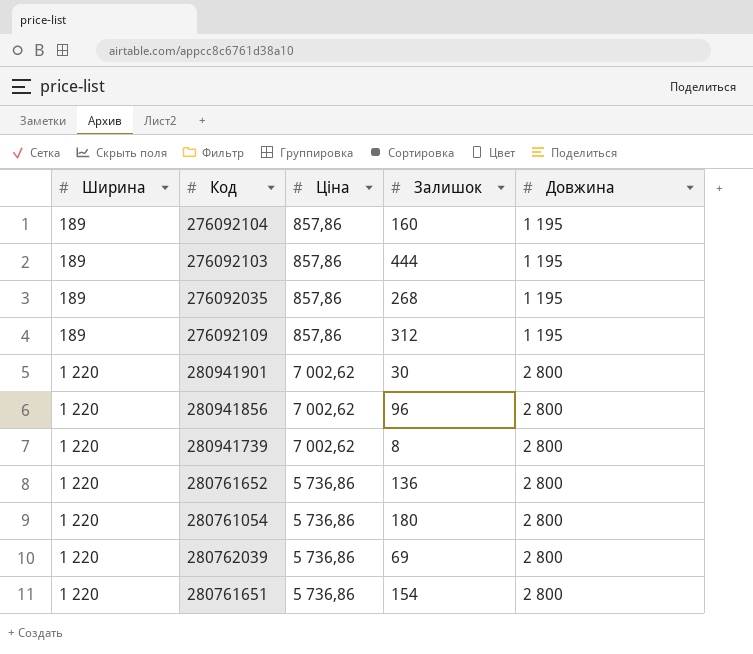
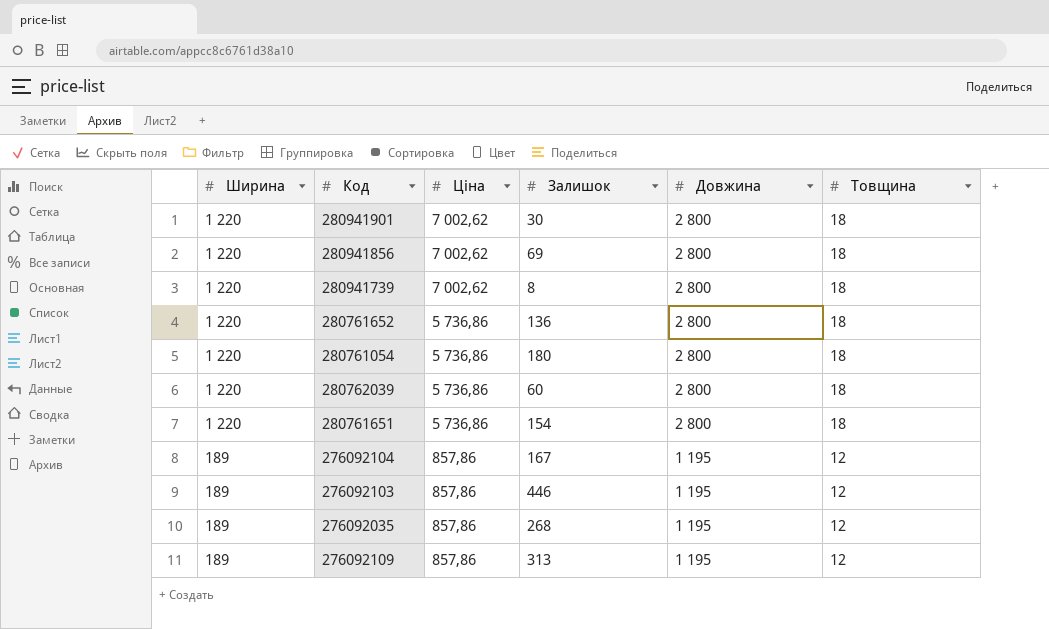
row order: Ширина ascending -> Ширина descending
column Товщина | position: none -> 6
280941856 | Залишок: 96 -> 69
280762039 | Залишок: 69 -> 60
276092104 | Залишок: 160 -> 167
276092103 | Залишок: 444 -> 446
276092109 | Залишок: 312 -> 313

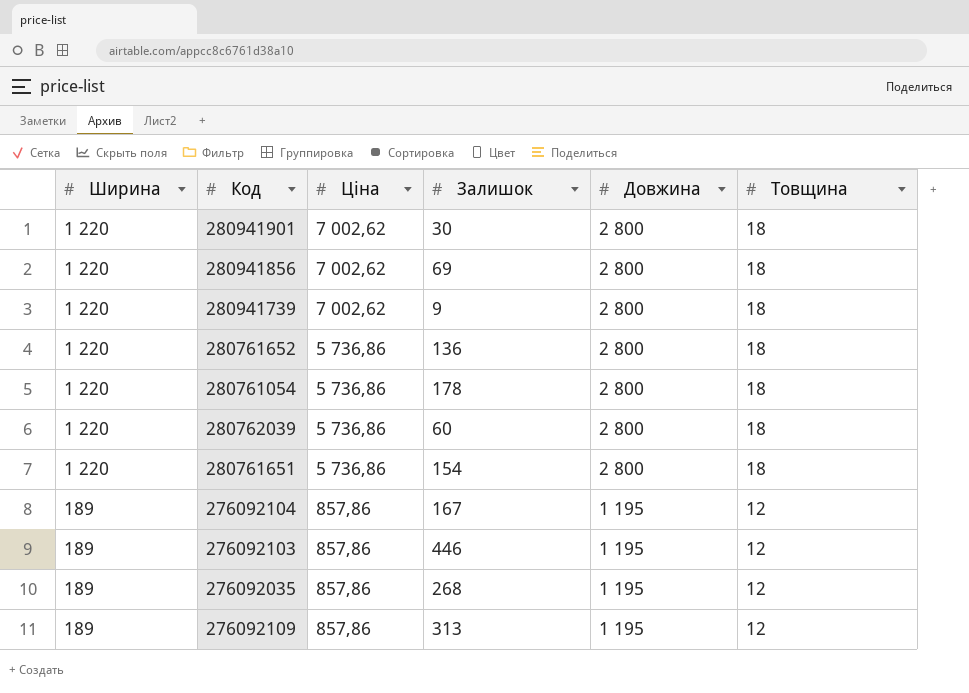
280941739 | Залишок: 8 -> 9
280761054 | Залишок: 180 -> 178

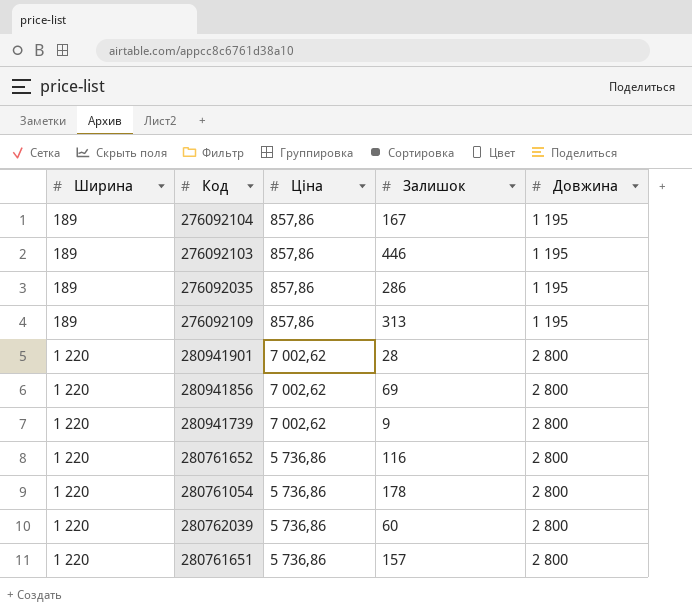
row order: Ширина descending -> Ширина ascending
column Товщина | position: 6 -> none
276092035 | Залишок: 268 -> 286
280941901 | Залишок: 30 -> 28
280761652 | Залишок: 136 -> 116
280761651 | Залишок: 154 -> 157

